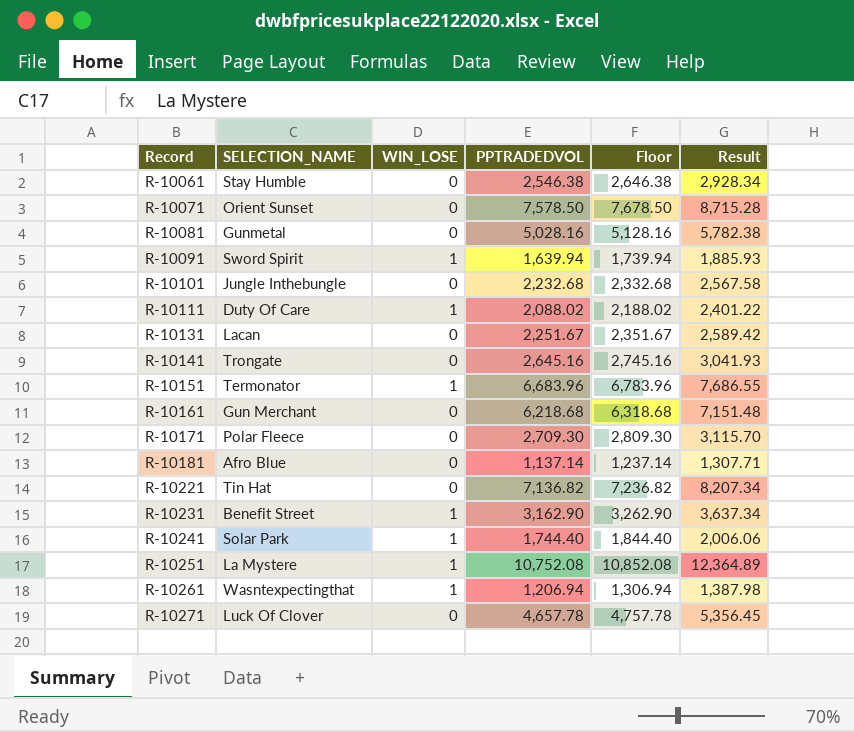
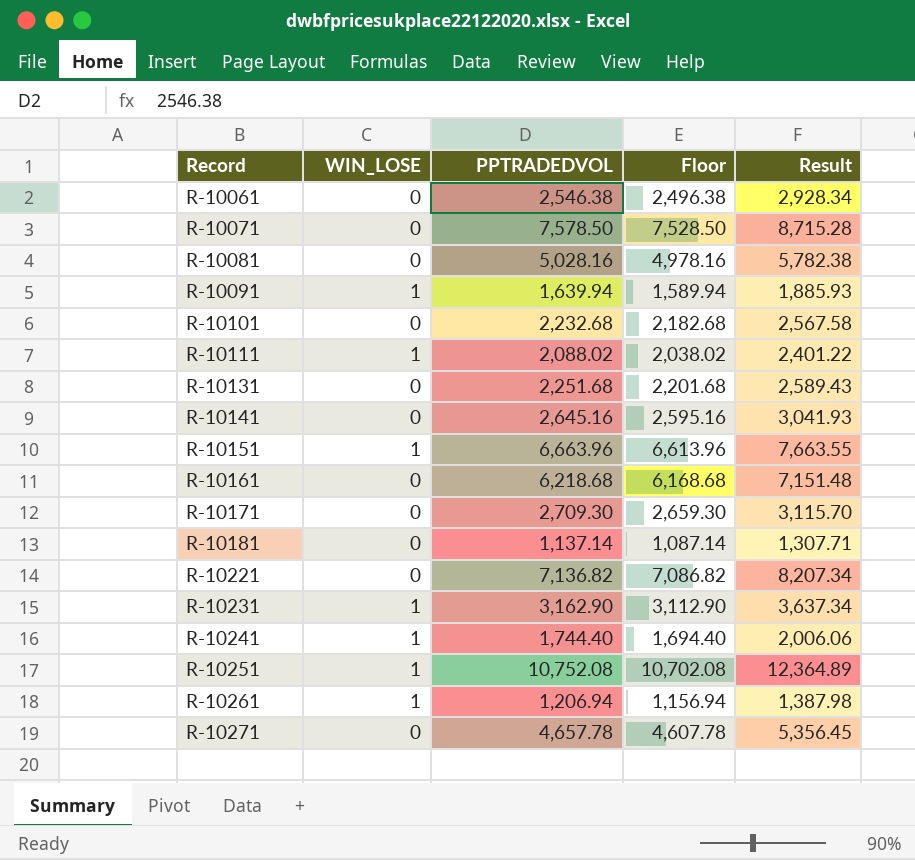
column SELECTION_NAME | position: 2 -> none
column Floor | formula: [PPTRADEDVOL] + 100 -> [PPTRADEDVOL] - 50
R-10131 | PPTRADEDVOL: 2,251.67 -> 2,251.68
R-10131 | Result: 2,589.42 -> 2,589.43
R-10151 | PPTRADEDVOL: 6,683.96 -> 6,663.96
R-10151 | Result: 7,686.55 -> 7,663.55

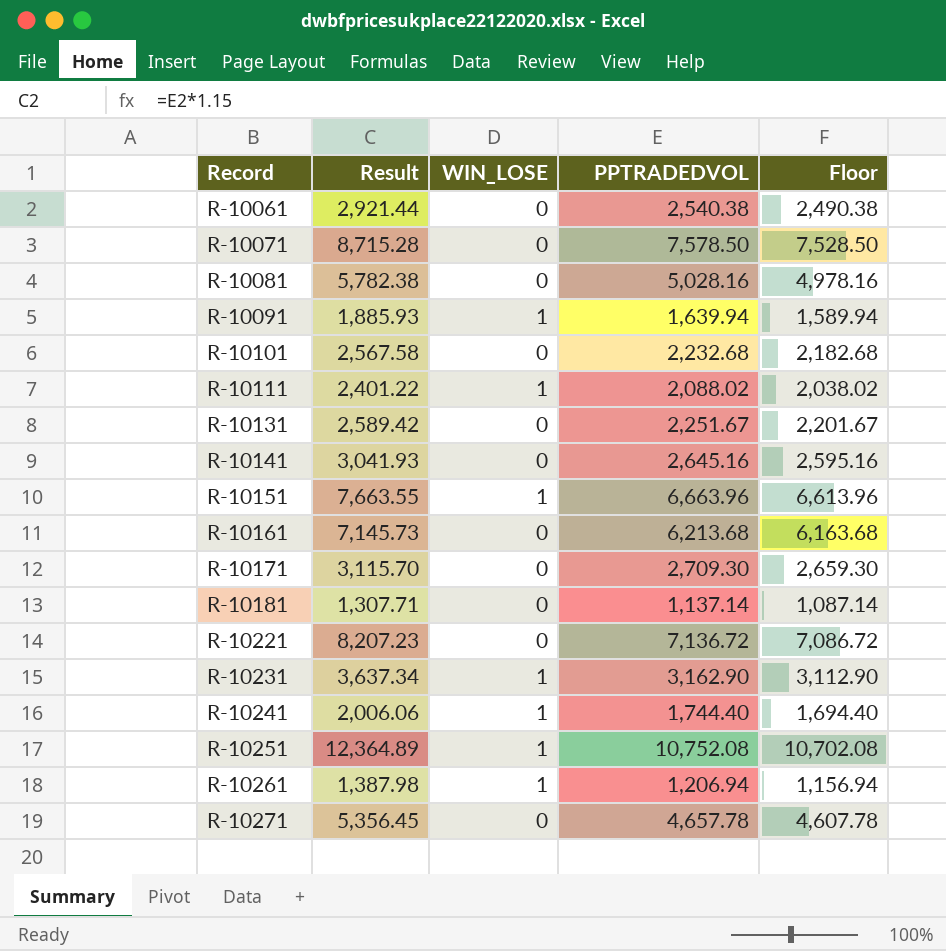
column Result | position: 5 -> 2
R-10061 | Result: 2,928.34 -> 2,921.44
R-10061 | PPTRADEDVOL: 2,546.38 -> 2,540.38
R-10061 | Floor: 2,496.38 -> 2,490.38
R-10131 | Result: 2,589.43 -> 2,589.42
R-10131 | PPTRADEDVOL: 2,251.68 -> 2,251.67
R-10131 | Floor: 2,201.68 -> 2,201.67
R-10161 | Result: 7,151.48 -> 7,145.73
R-10161 | PPTRADEDVOL: 6,218.68 -> 6,213.68
R-10161 | Floor: 6,168.68 -> 6,163.68
R-10221 | Result: 8,207.34 -> 8,207.23
R-10221 | PPTRADEDVOL: 7,136.82 -> 7,136.72
R-10221 | Floor: 7,086.82 -> 7,086.72

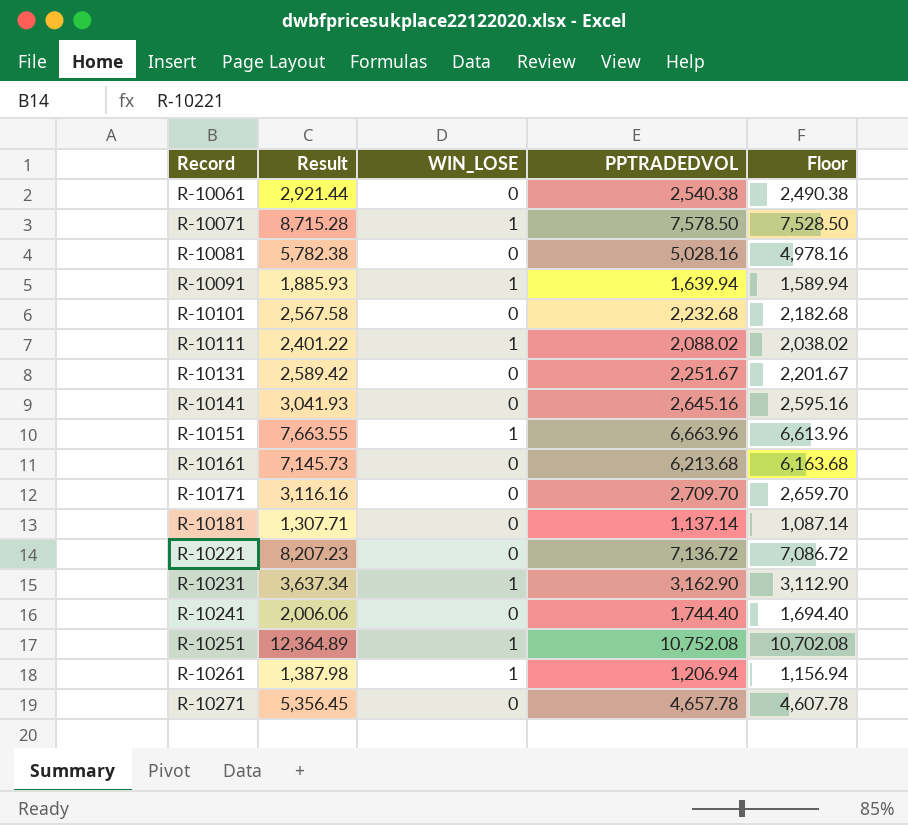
R-10071 | WIN_LOSE: 0 -> 1
R-10171 | Result: 3,115.70 -> 3,116.16
R-10171 | PPTRADEDVOL: 2,709.30 -> 2,709.70
R-10171 | Floor: 2,659.30 -> 2,659.70
R-10241 | WIN_LOSE: 1 -> 0

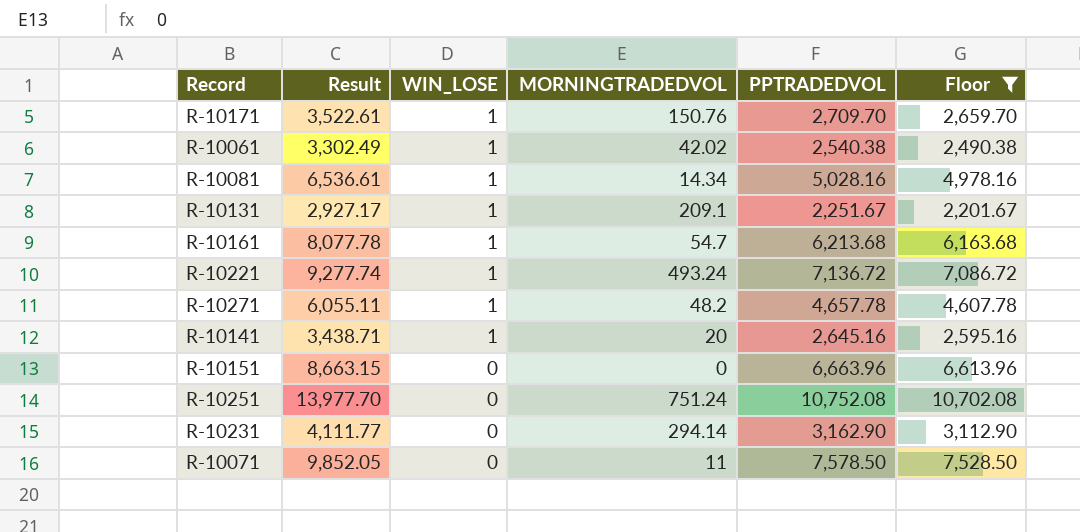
filter: none -> Floor >= 2,201.67
row order: Record ascending -> WIN_LOSE descending
column Result | formula: [PPTRADEDVOL] * 1.15 -> [PPTRADEDVOL] * 1.3
column MORNINGTRADEDVOL | position: none -> 4
R-10171 | WIN_LOSE: 0 -> 1
R-10061 | WIN_LOSE: 0 -> 1
R-10081 | WIN_LOSE: 0 -> 1
R-10131 | WIN_LOSE: 0 -> 1
R-10161 | WIN_LOSE: 0 -> 1
R-10221 | WIN_LOSE: 0 -> 1
R-10271 | WIN_LOSE: 0 -> 1
R-10141 | WIN_LOSE: 0 -> 1
R-10151 | WIN_LOSE: 1 -> 0
R-10251 | WIN_LOSE: 1 -> 0
R-10231 | WIN_LOSE: 1 -> 0
R-10071 | WIN_LOSE: 1 -> 0

